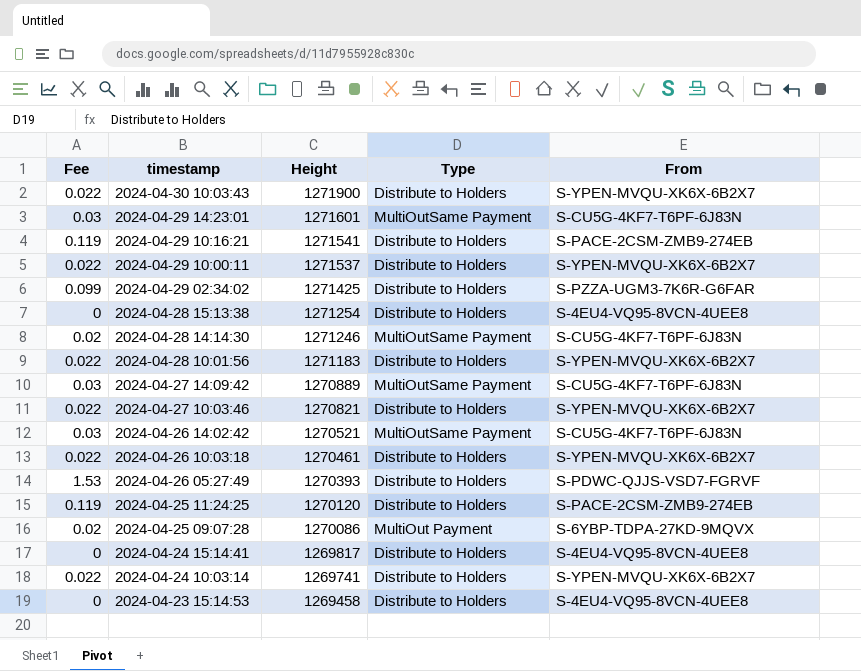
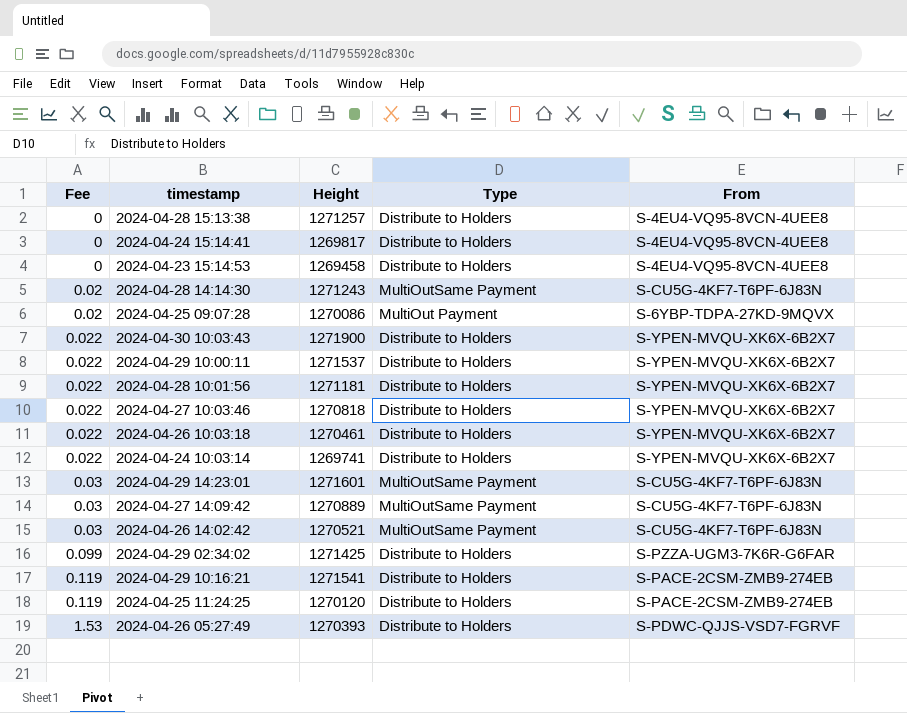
row order: timestamp descending -> Fee ascending
2024-04-28 15:13:38 | Height: 1271254 -> 1271257
2024-04-28 14:14:30 | Height: 1271246 -> 1271243
2024-04-28 10:01:56 | Height: 1271183 -> 1271181
2024-04-27 10:03:46 | Height: 1270821 -> 1270818

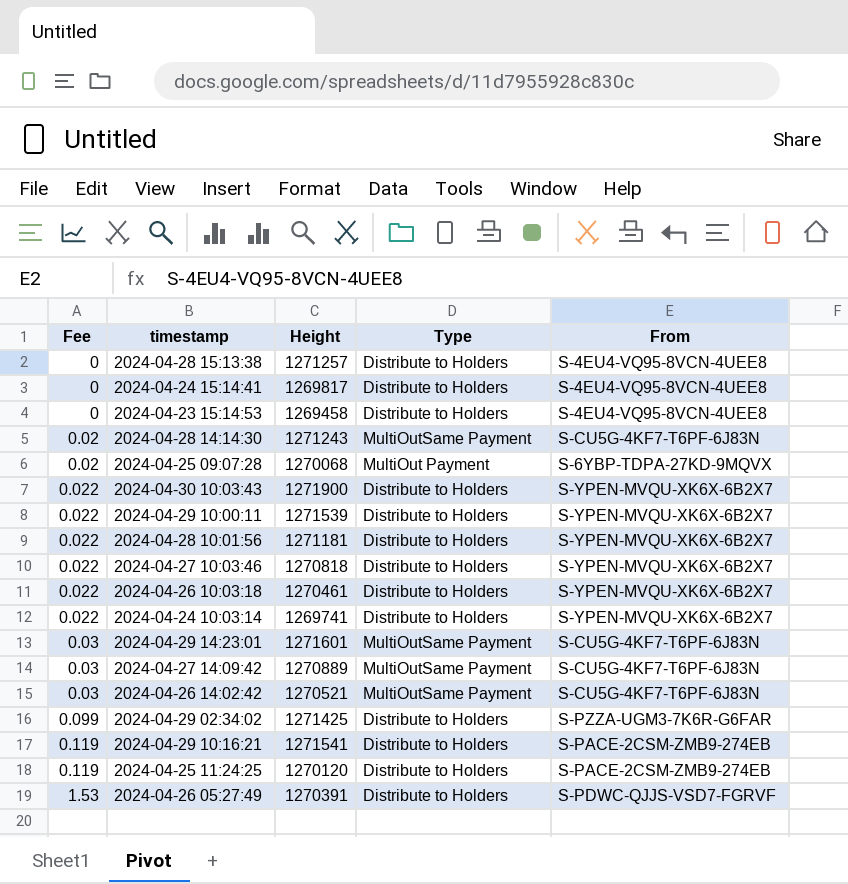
2024-04-25 09:07:28 | Height: 1270086 -> 1270068
2024-04-29 10:00:11 | Height: 1271537 -> 1271539
2024-04-26 05:27:49 | Height: 1270393 -> 1270391

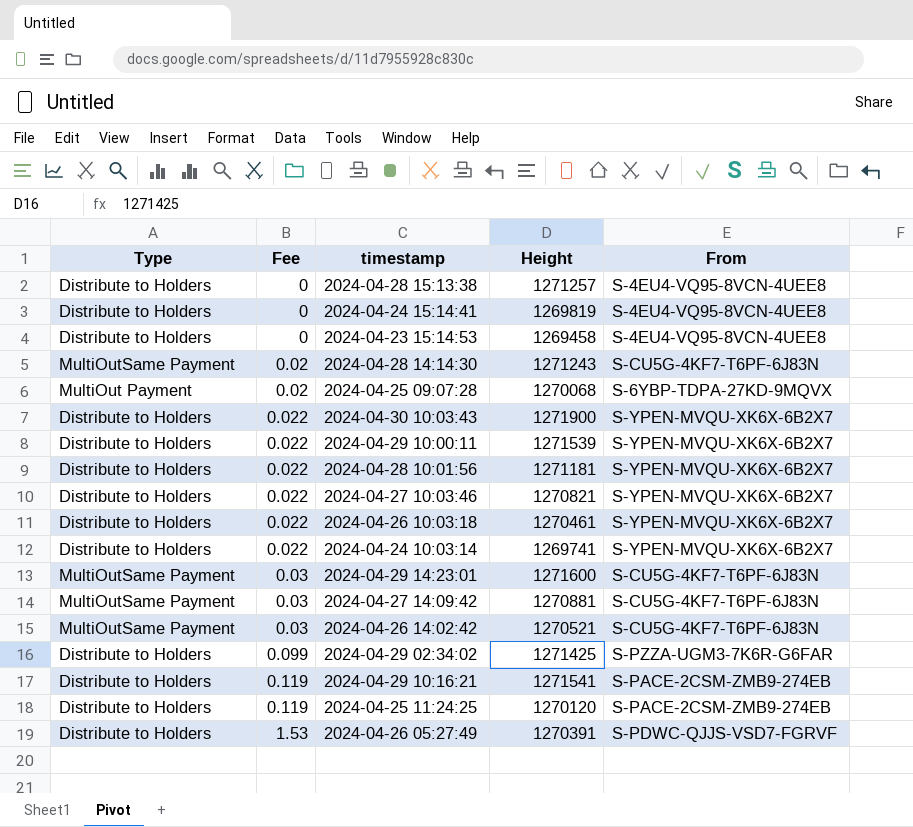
column Type | position: 4 -> 1
2024-04-24 15:14:41 | Height: 1269817 -> 1269819
2024-04-27 10:03:46 | Height: 1270818 -> 1270821
2024-04-29 14:23:01 | Height: 1271601 -> 1271600
2024-04-27 14:09:42 | Height: 1270889 -> 1270881

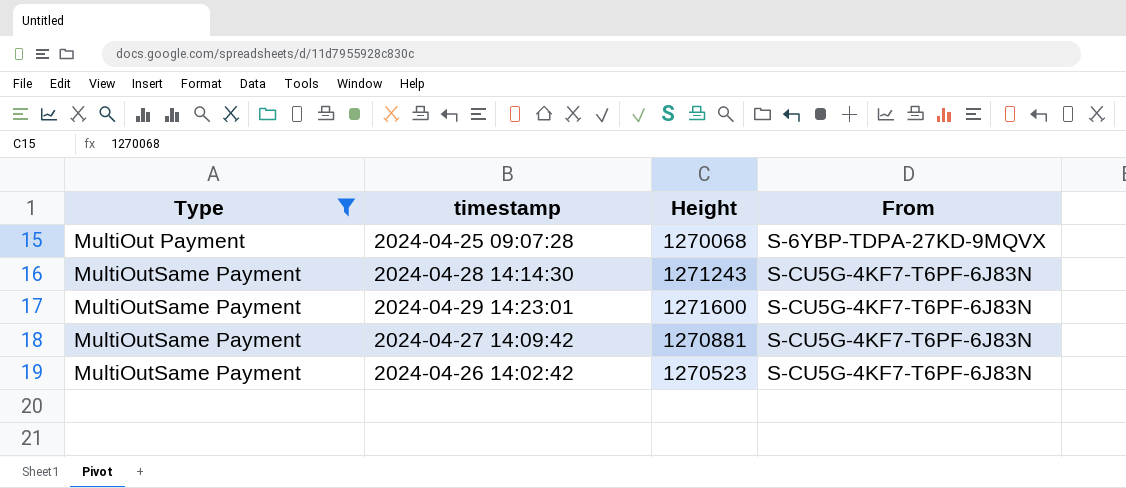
filter: none -> Type != Distribute to Holders
row order: Fee ascending -> Type ascending
column Fee | position: 2 -> none
2024-04-26 14:02:42 | Height: 1270521 -> 1270523

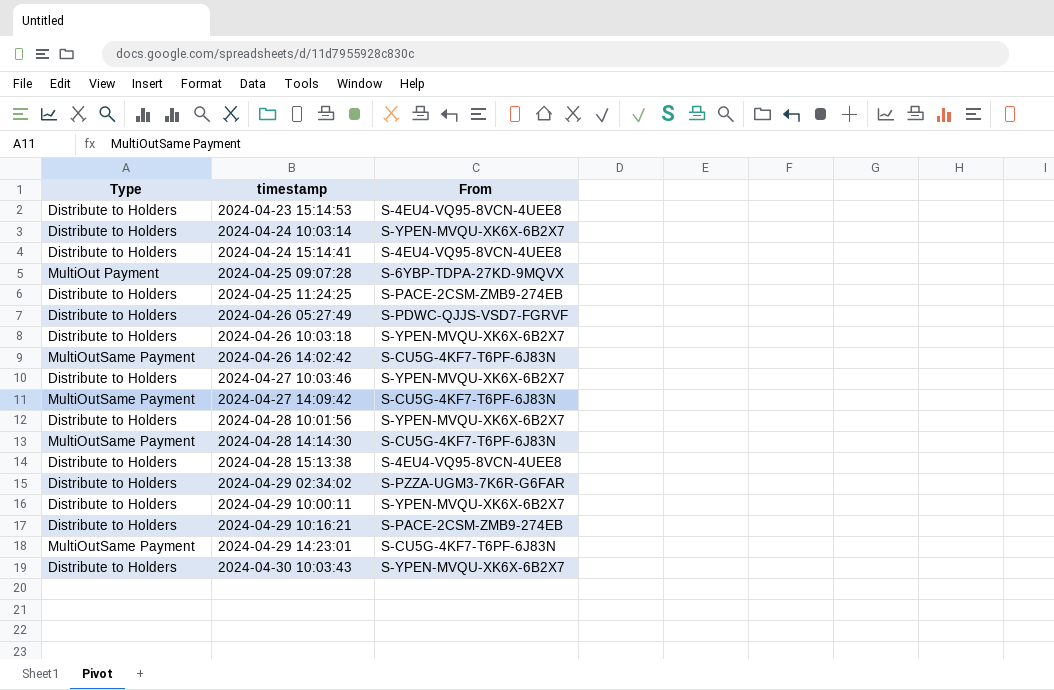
filter: Type != Distribute to Holders -> none
row order: Type ascending -> timestamp ascending
column Height | position: 3 -> none

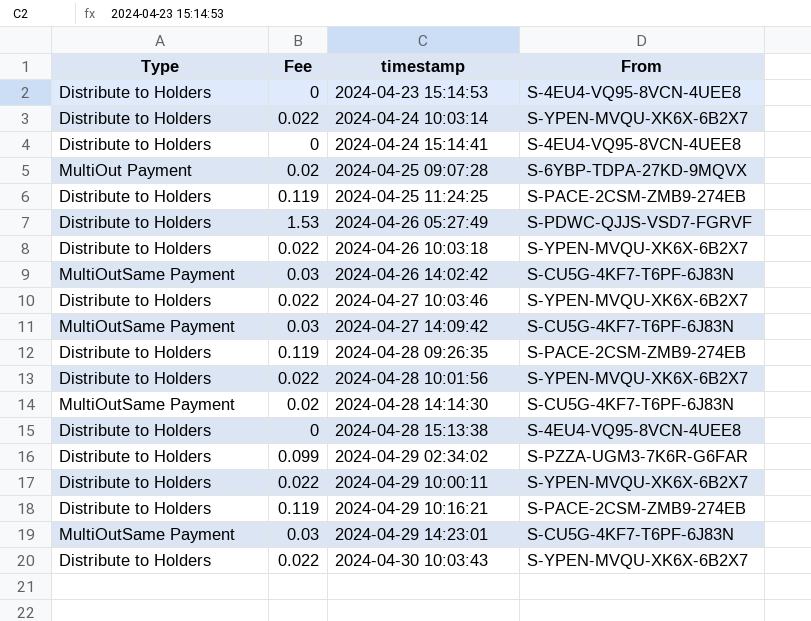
column Fee | position: none -> 2
row 2024-04-28 09:26:35: none -> Distribute to Holders | 0.119 | S-PACE-2CSM-ZMB9-274EB

